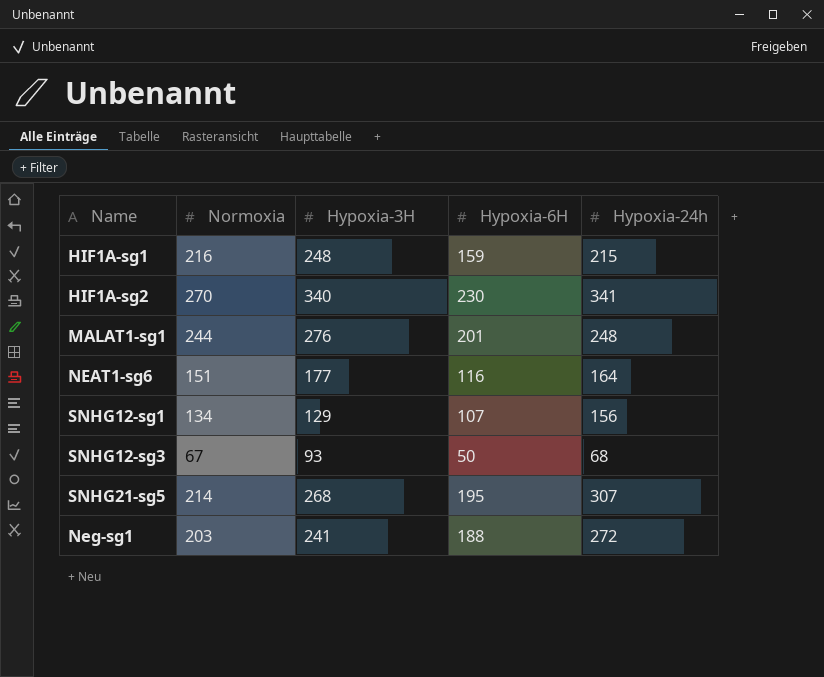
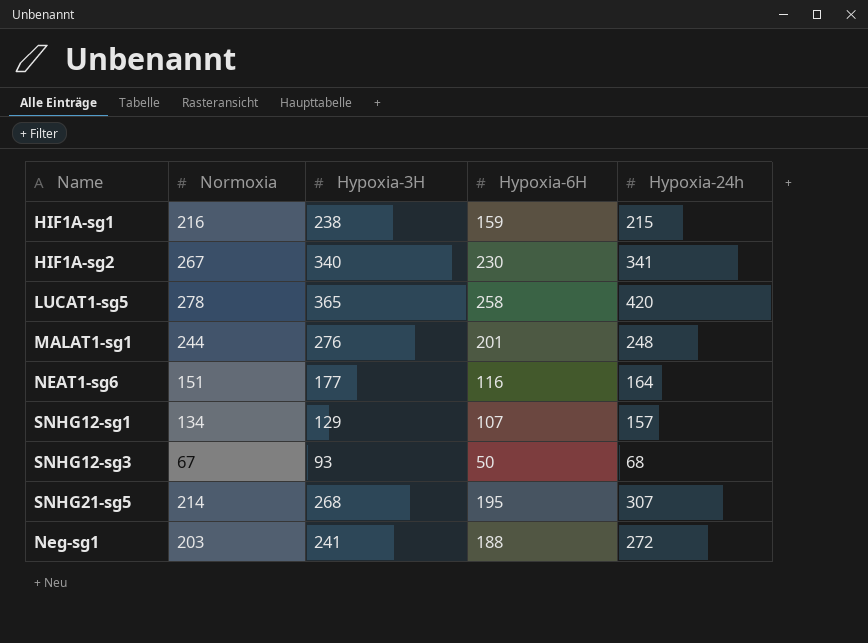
HIF1A-sg1 | Hypoxia-3H: 248 -> 238
HIF1A-sg2 | Normoxia: 270 -> 267
row LUCAT1-sg5: none -> 278 | 365 | 258 | 420
SNHG12-sg1 | Hypoxia-24h: 156 -> 157

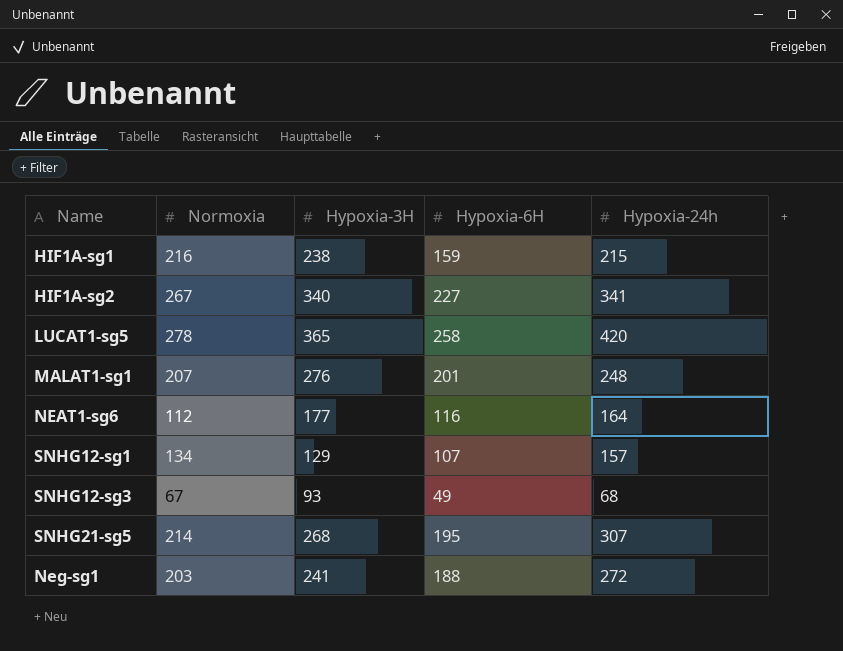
HIF1A-sg2 | Hypoxia-6H: 230 -> 227
MALAT1-sg1 | Normoxia: 244 -> 207
NEAT1-sg6 | Normoxia: 151 -> 112
SNHG12-sg3 | Hypoxia-6H: 50 -> 49

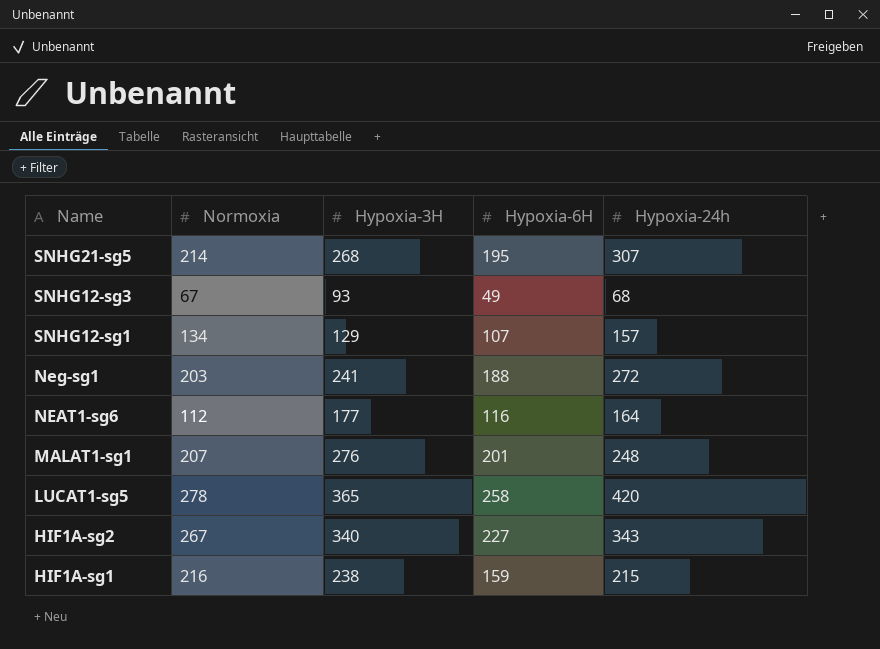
row order: none -> Name descending
HIF1A-sg2 | Hypoxia-24h: 341 -> 343

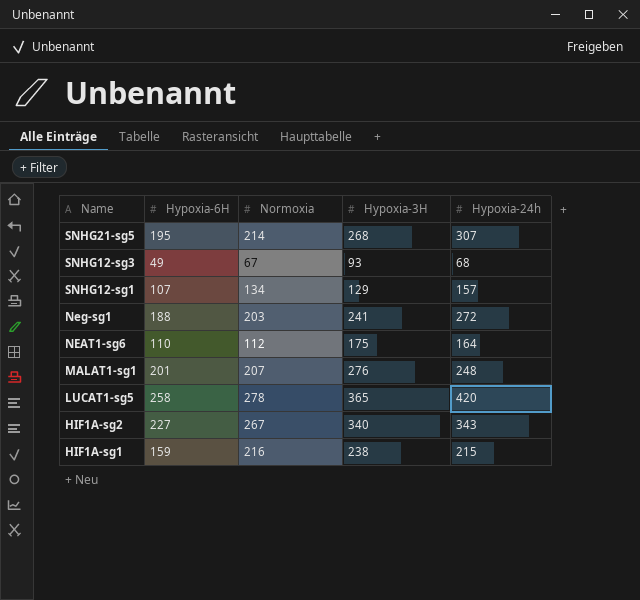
column Hypoxia-6H | position: 4 -> 2
NEAT1-sg6 | Hypoxia-6H: 116 -> 110
NEAT1-sg6 | Hypoxia-3H: 177 -> 175

